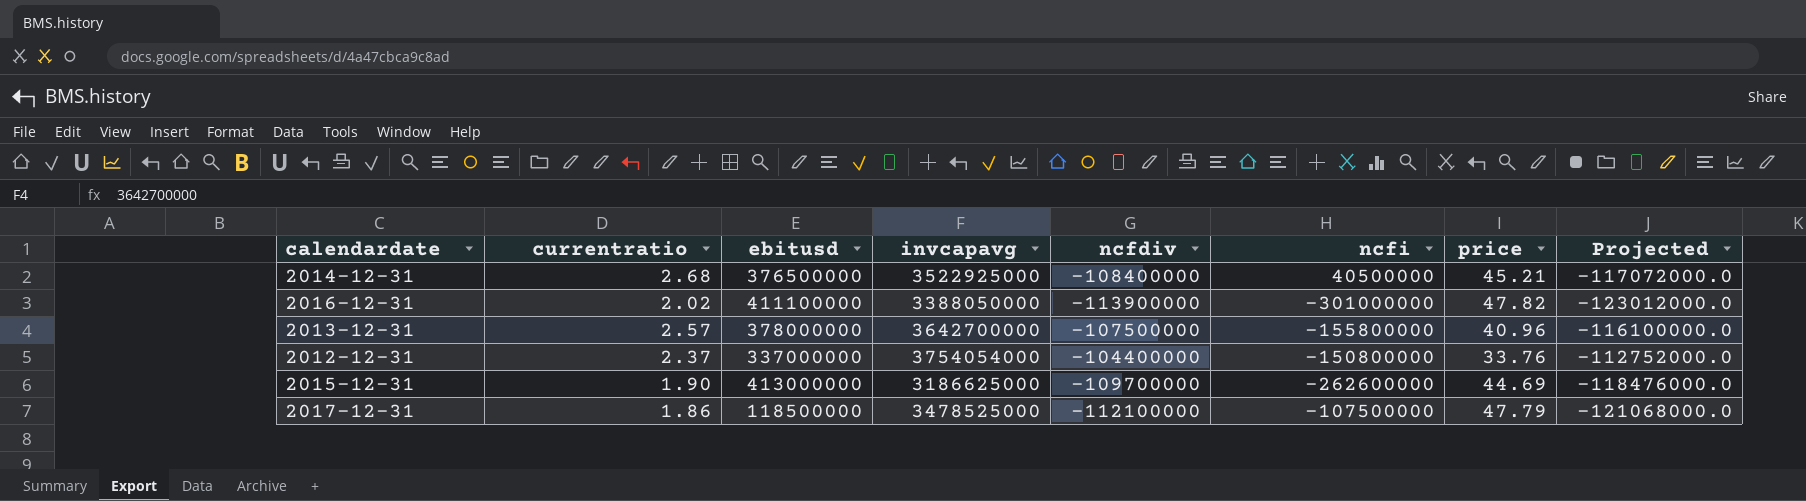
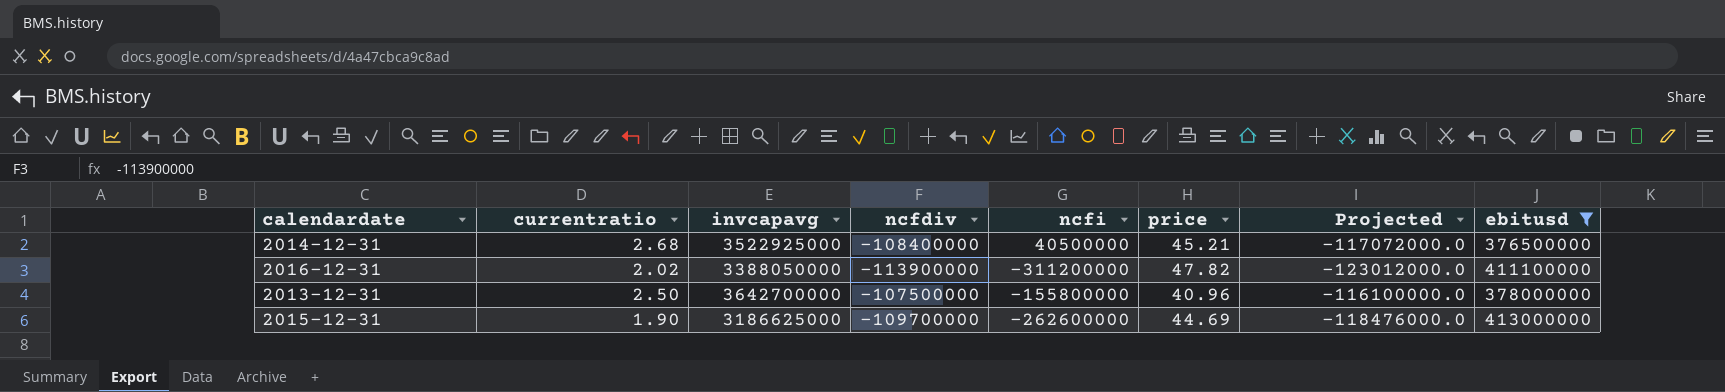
filter: none -> ebitusd >= 376500000
column ebitusd | position: 3 -> 8
2016-12-31 | ncfi: -301000000 -> -311200000
2013-12-31 | currentratio: 2.57 -> 2.50

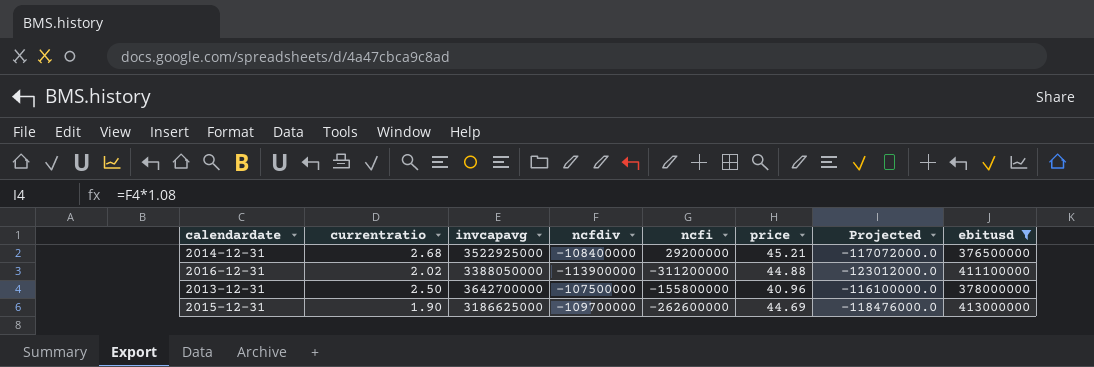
2014-12-31 | ncfi: 40500000 -> 29200000
2016-12-31 | price: 47.82 -> 44.88

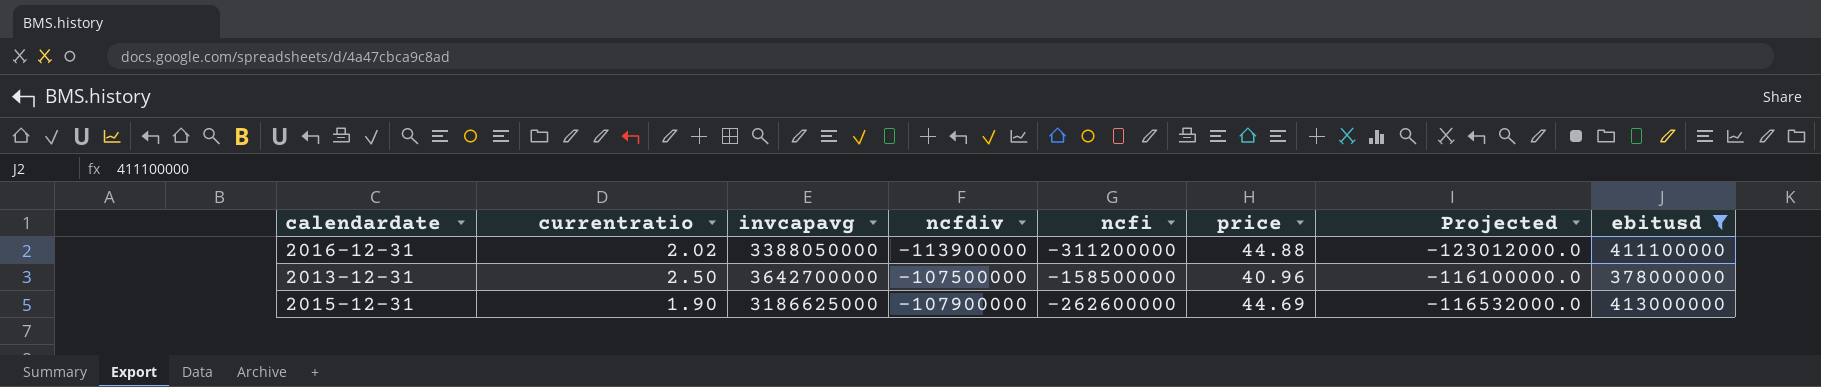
row 2014-12-31: 2.68 | 3522925000 | -108400000 | 29200000 | 45.21 | -117072000.0 | 376500000 -> none
2013-12-31 | ncfi: -155800000 -> -158500000
2015-12-31 | ncfdiv: -109700000 -> -107900000
2015-12-31 | Projected: -118476000.0 -> -116532000.0

